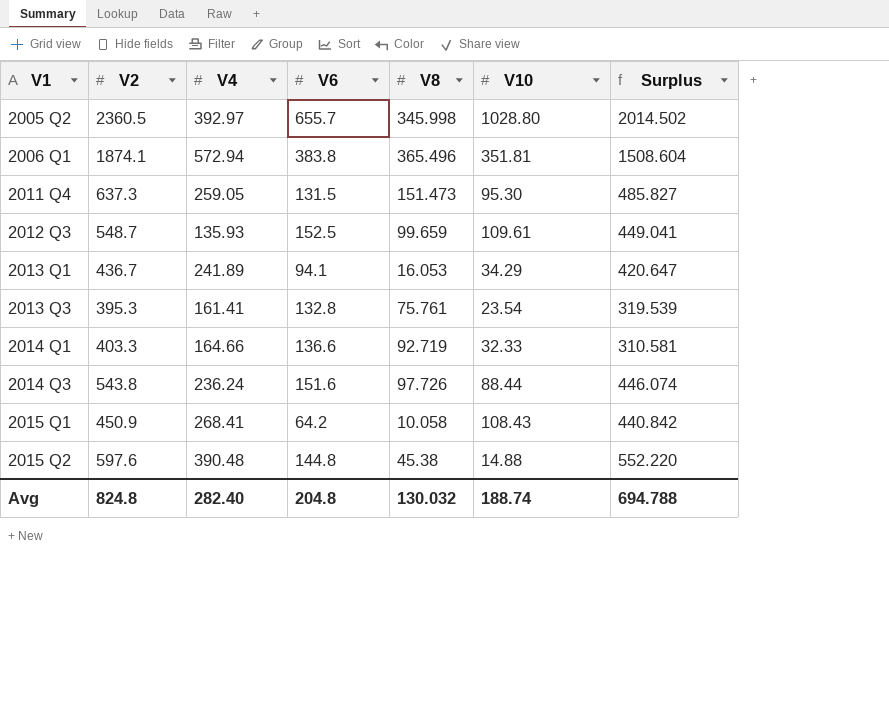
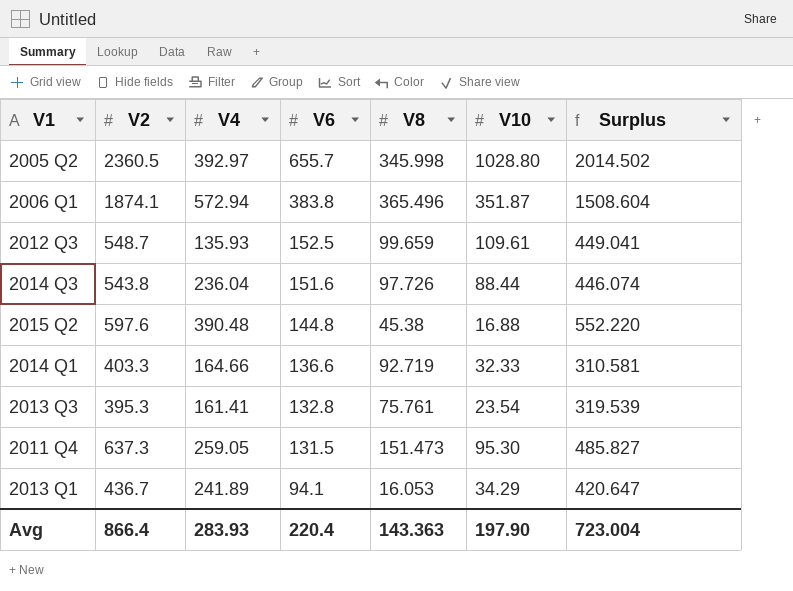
row order: V1 ascending -> V6 descending
row 2015 Q1: 450.9 | 268.41 | 64.2 | 10.058 | 108.43 | 440.842 -> none
2006 Q1 | V10: 351.81 -> 351.87
2014 Q3 | V4: 236.24 -> 236.04
2015 Q2 | V10: 14.88 -> 16.88
Avg | V2: 824.8 -> 866.4
Avg | V4: 282.40 -> 283.93
Avg | V6: 204.8 -> 220.4
Avg | V8: 130.032 -> 143.363
Avg | V10: 188.74 -> 197.90
Avg | Surplus: 694.788 -> 723.004

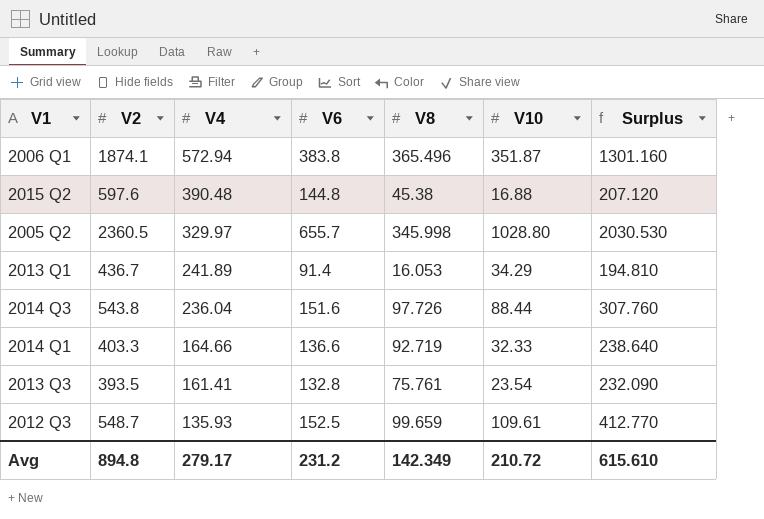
row order: V6 descending -> V4 descending
column Surplus | formula: [V2] - [V8] -> [V2] - [V4]
row 2011 Q4: 637.3 | 259.05 | 131.5 | 151.473 | 95.30 | 485.827 -> none
2005 Q2 | V4: 392.97 -> 329.97
2013 Q1 | V6: 94.1 -> 91.4
2013 Q3 | V2: 395.3 -> 393.5
Avg | V2: 866.4 -> 894.8
Avg | V4: 283.93 -> 279.17
Avg | V6: 220.4 -> 231.2
Avg | V8: 143.363 -> 142.349
Avg | V10: 197.90 -> 210.72
Avg | Surplus: 723.004 -> 615.610

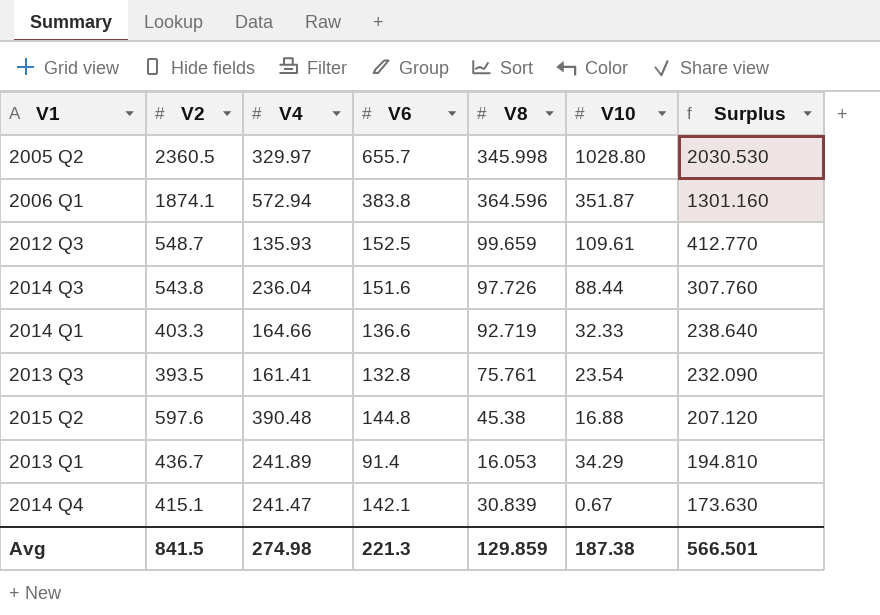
row order: V4 descending -> Surplus descending
2006 Q1 | V8: 365.496 -> 364.596
row 2014 Q4: none -> 415.1 | 241.47 | 142.1 | 30.839 | 0.67 | 173.630
Avg | V2: 894.8 -> 841.5
Avg | V4: 279.17 -> 274.98
Avg | V6: 231.2 -> 221.3
Avg | V8: 142.349 -> 129.859
Avg | V10: 210.72 -> 187.38
Avg | Surplus: 615.610 -> 566.501

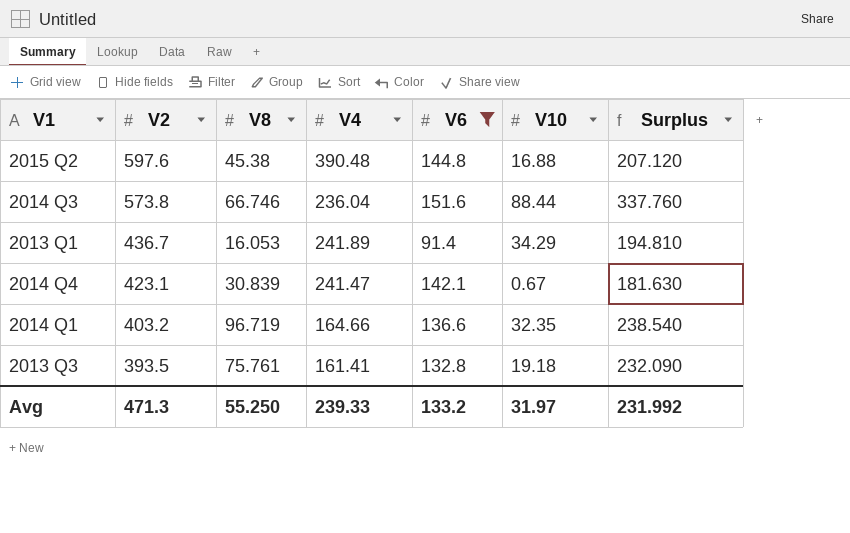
filter: none -> V6 <= 151.6
row order: Surplus descending -> V2 descending
column V8 | position: 5 -> 3
2014 Q3 | V2: 543.8 -> 573.8
2014 Q3 | V8: 97.726 -> 66.746
2014 Q3 | Surplus: 307.760 -> 337.760
2014 Q4 | V2: 415.1 -> 423.1
2014 Q4 | Surplus: 173.630 -> 181.630
2014 Q1 | V2: 403.3 -> 403.2
2014 Q1 | V8: 92.719 -> 96.719
2014 Q1 | V10: 32.33 -> 32.35
2014 Q1 | Surplus: 238.640 -> 238.540
2013 Q3 | V10: 23.54 -> 19.18
Avg | V2: 841.5 -> 471.3
Avg | V8: 129.859 -> 55.250
Avg | V4: 274.98 -> 239.33
Avg | V6: 221.3 -> 133.2
Avg | V10: 187.38 -> 31.97
Avg | Surplus: 566.501 -> 231.992

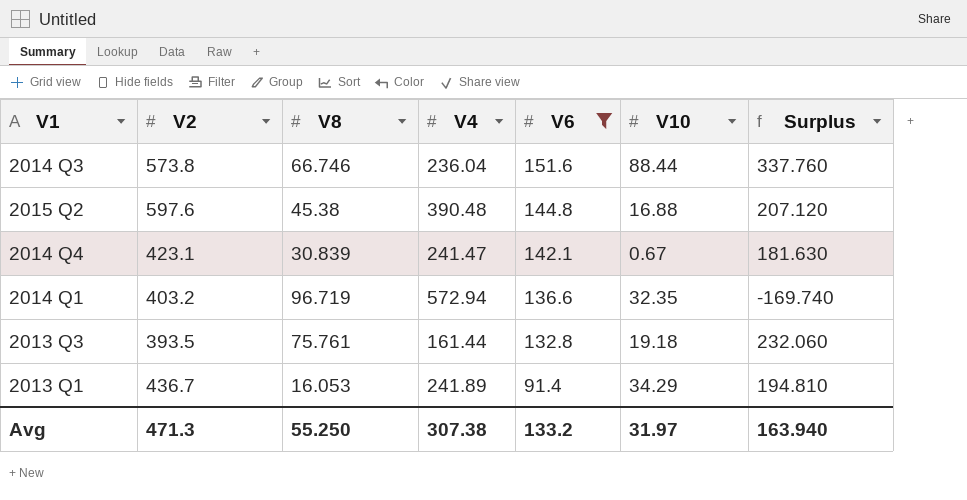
row order: V2 descending -> V6 descending
2014 Q1 | V4: 164.66 -> 572.94
2014 Q1 | Surplus: 238.540 -> -169.740
2013 Q3 | V4: 161.41 -> 161.44
2013 Q3 | Surplus: 232.090 -> 232.060
Avg | V4: 239.33 -> 307.38
Avg | Surplus: 231.992 -> 163.940

